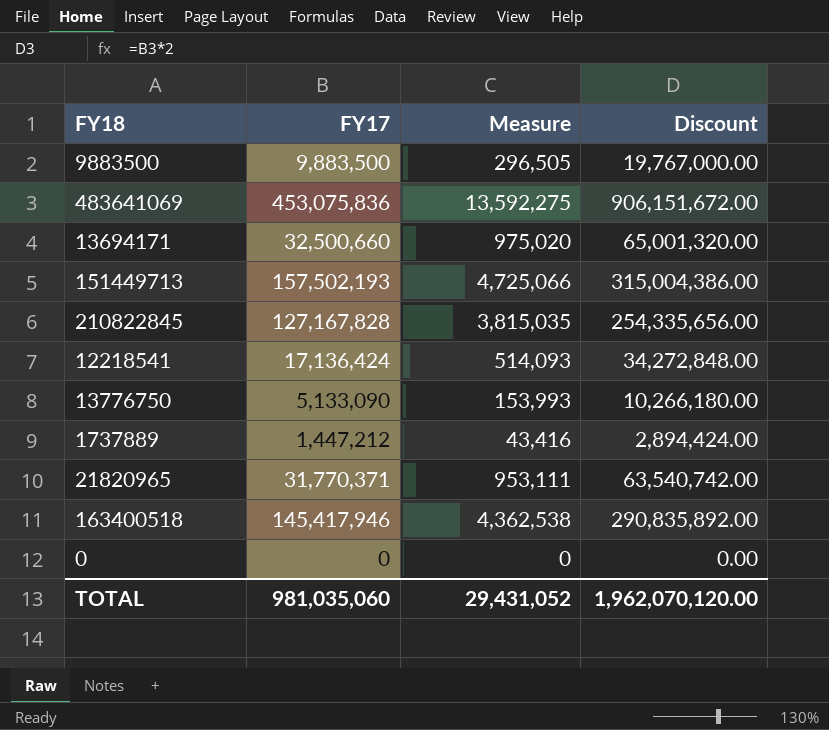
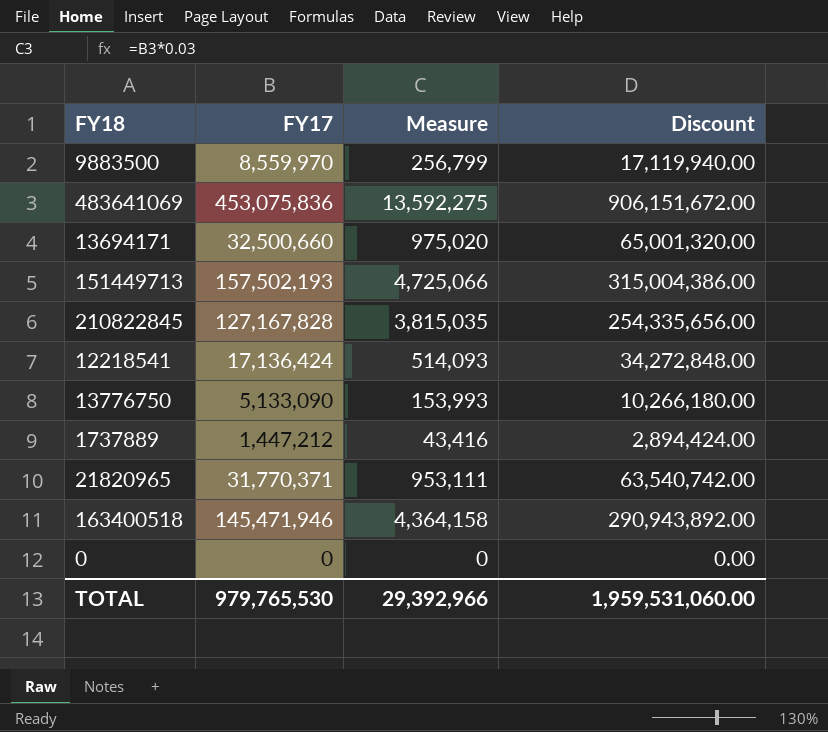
9883500 | FY17: 9,883,500 -> 8,559,970
9883500 | Measure: 296,505 -> 256,799
9883500 | Discount: 19,767,000.00 -> 17,119,940.00
163400518 | FY17: 145,417,946 -> 145,471,946
163400518 | Measure: 4,362,538 -> 4,364,158
163400518 | Discount: 290,835,892.00 -> 290,943,892.00
TOTAL | FY17: 981,035,060 -> 979,765,530
TOTAL | Measure: 29,431,052 -> 29,392,966
TOTAL | Discount: 1,962,070,120.00 -> 1,959,531,060.00

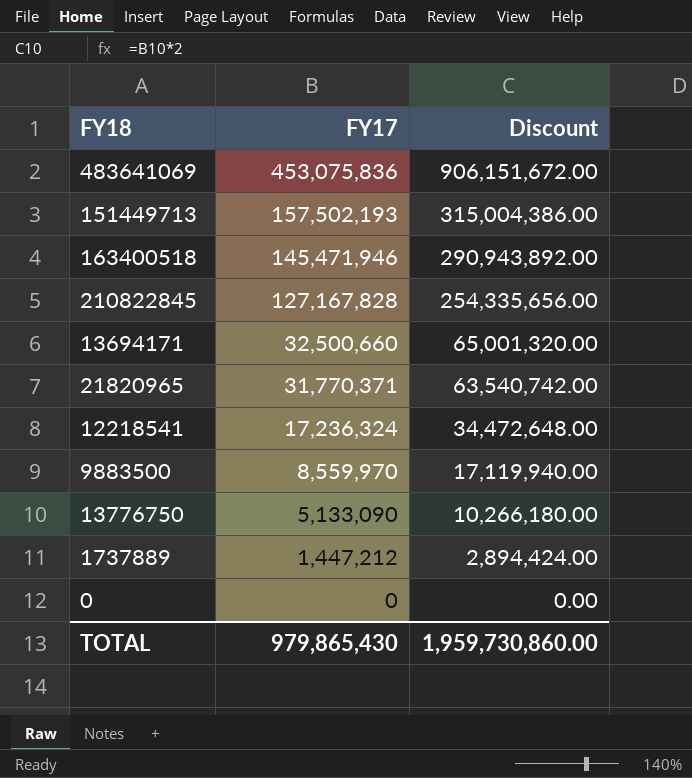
row order: none -> FY17 descending
column Measure | formula: [FY17] * 0.03 -> none
12218541 | FY17: 17,136,424 -> 17,236,324
12218541 | Discount: 34,272,848.00 -> 34,472,648.00
TOTAL | FY17: 979,765,530 -> 979,865,430
TOTAL | Discount: 1,959,531,060.00 -> 1,959,730,860.00

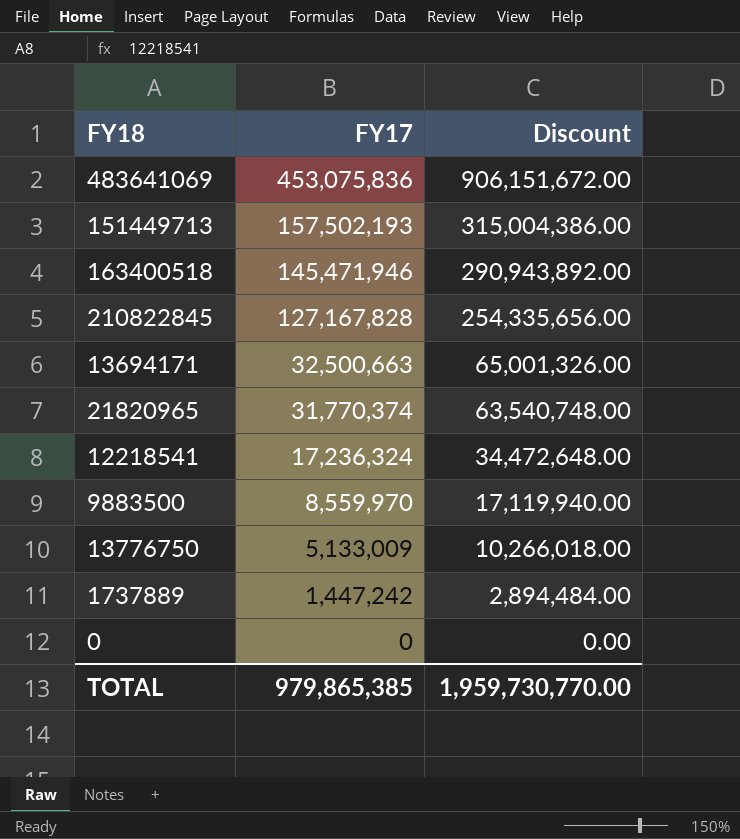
13694171 | FY17: 32,500,660 -> 32,500,663
13694171 | Discount: 65,001,320.00 -> 65,001,326.00
21820965 | FY17: 31,770,371 -> 31,770,374
21820965 | Discount: 63,540,742.00 -> 63,540,748.00
13776750 | FY17: 5,133,090 -> 5,133,009
13776750 | Discount: 10,266,180.00 -> 10,266,018.00
1737889 | FY17: 1,447,212 -> 1,447,242
1737889 | Discount: 2,894,424.00 -> 2,894,484.00
TOTAL | FY17: 979,865,430 -> 979,865,385
TOTAL | Discount: 1,959,730,860.00 -> 1,959,730,770.00

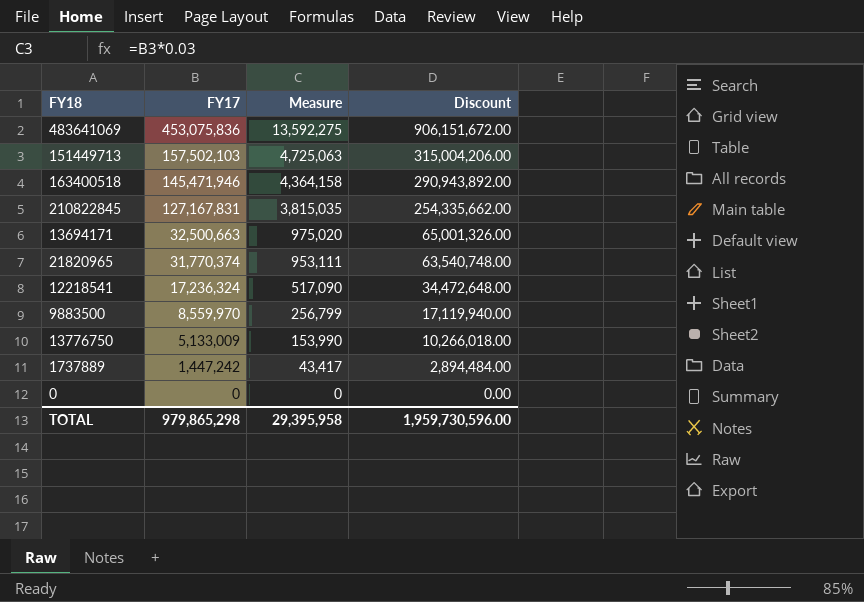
column Measure | formula: none -> [FY17] * 0.03
151449713 | FY17: 157,502,193 -> 157,502,103
151449713 | Discount: 315,004,386.00 -> 315,004,206.00
210822845 | FY17: 127,167,828 -> 127,167,831
210822845 | Discount: 254,335,656.00 -> 254,335,662.00
TOTAL | FY17: 979,865,385 -> 979,865,298
TOTAL | Discount: 1,959,730,770.00 -> 1,959,730,596.00

